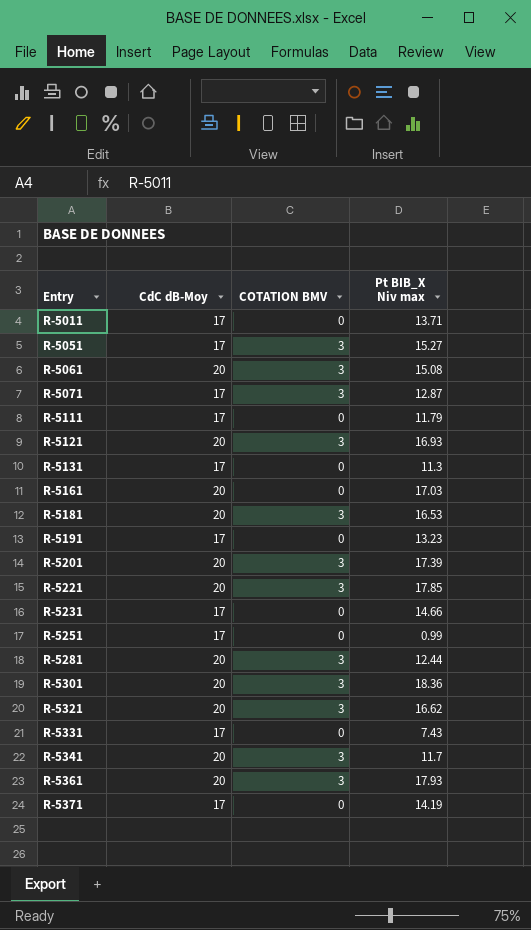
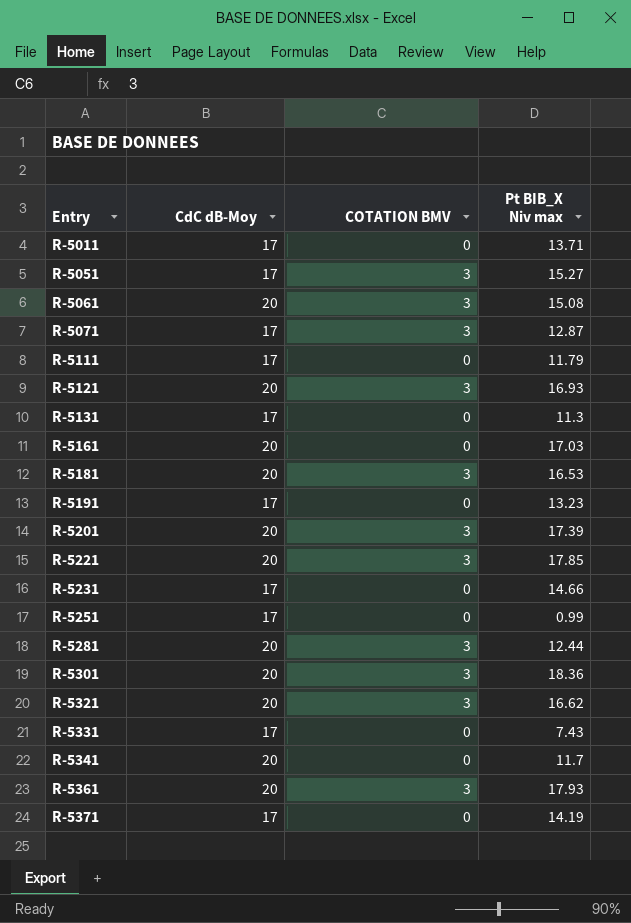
R-5341 | COTATION BMV: 3 -> 0

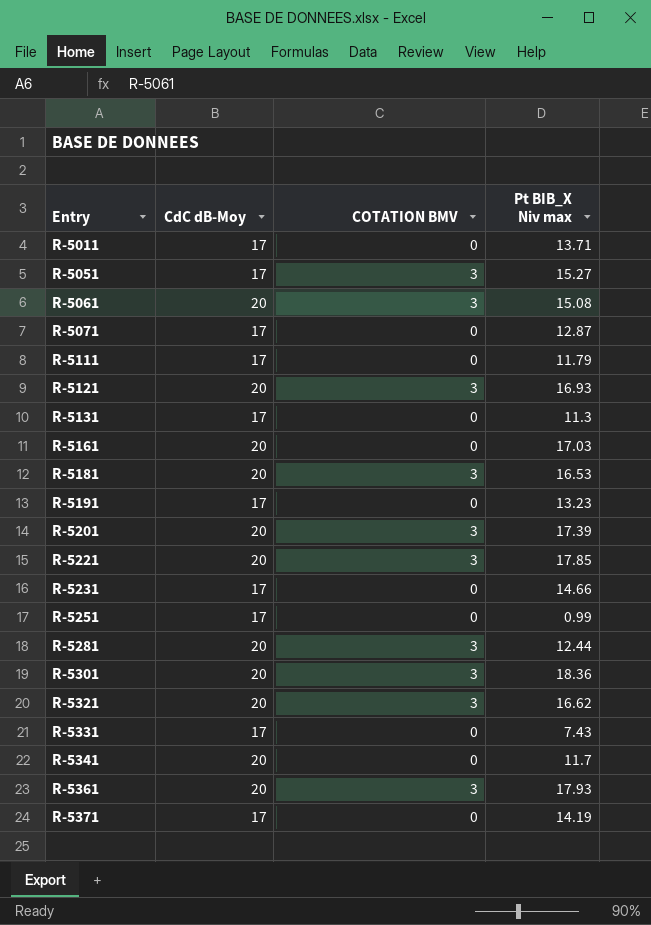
R-5071 | COTATION BMV: 3 -> 0

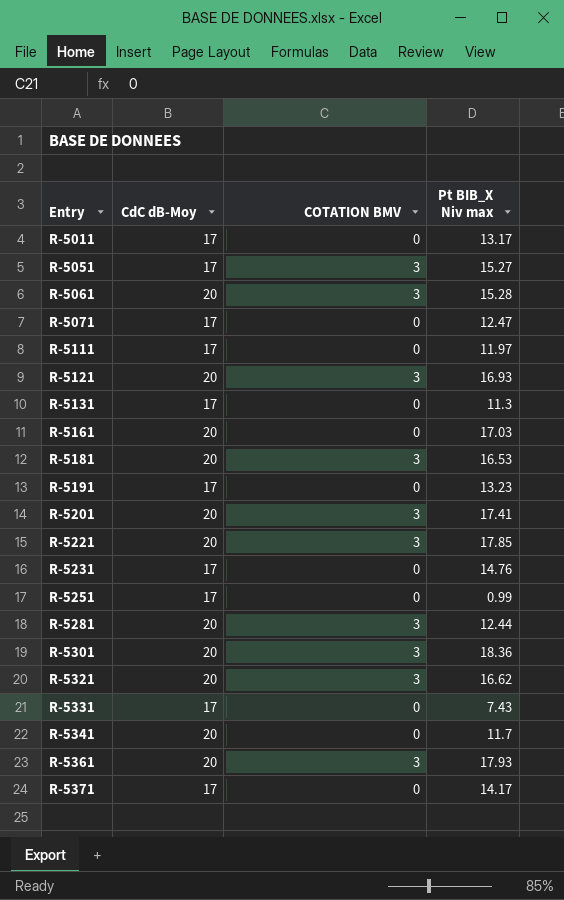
R-5011 | Pt BIB_X Niv max: 13.71 -> 13.17
R-5061 | Pt BIB_X Niv max: 15.08 -> 15.28
R-5071 | Pt BIB_X Niv max: 12.87 -> 12.47
R-5111 | Pt BIB_X Niv max: 11.79 -> 11.97
R-5201 | Pt BIB_X Niv max: 17.39 -> 17.41
R-5231 | Pt BIB_X Niv max: 14.66 -> 14.76
R-5371 | Pt BIB_X Niv max: 14.19 -> 14.17

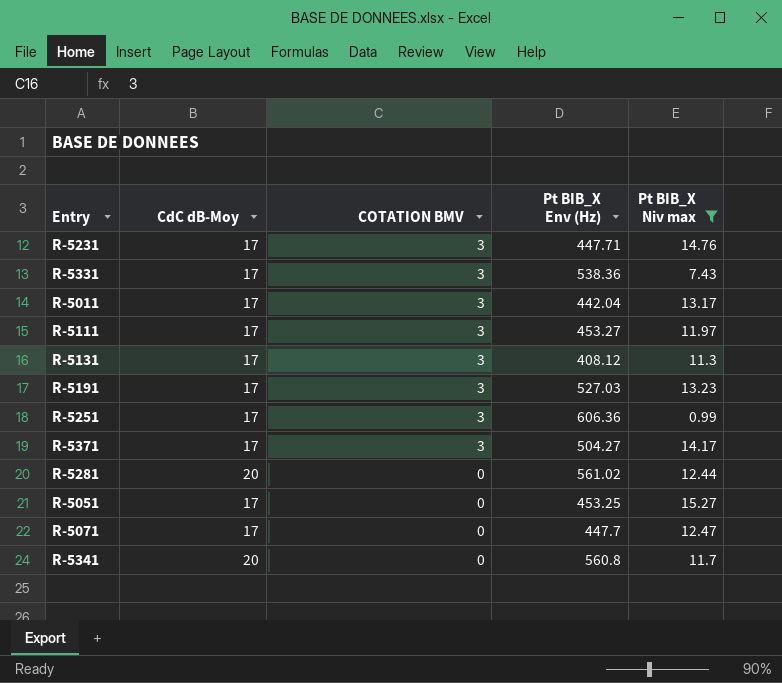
filter: none -> Pt BIB_X Niv max <= 15.27
row order: Entry ascending -> COTATION BMV descending
column Pt BIB_X Env (Hz) | position: none -> 4
R-5231 | COTATION BMV: 0 -> 3
R-5331 | COTATION BMV: 0 -> 3
R-5011 | COTATION BMV: 0 -> 3
R-5111 | COTATION BMV: 0 -> 3
R-5131 | COTATION BMV: 0 -> 3
R-5191 | COTATION BMV: 0 -> 3
R-5251 | COTATION BMV: 0 -> 3
R-5371 | COTATION BMV: 0 -> 3
R-5281 | COTATION BMV: 3 -> 0
R-5051 | COTATION BMV: 3 -> 0

